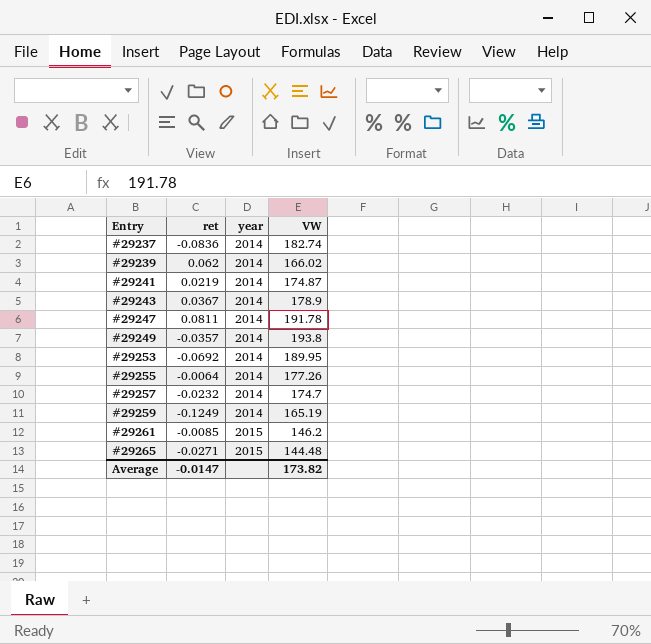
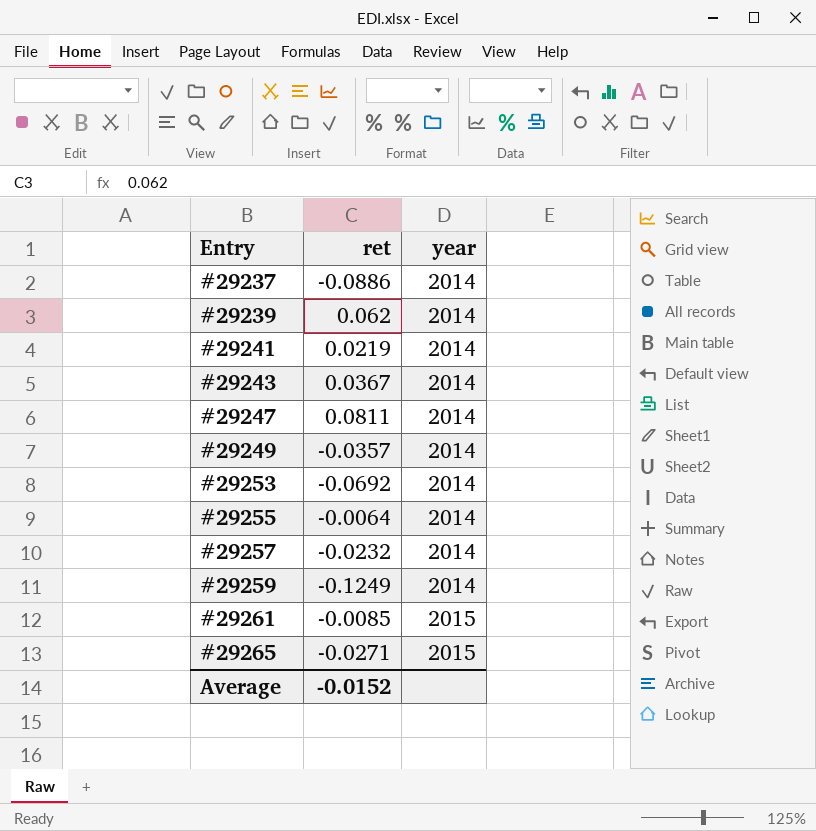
column VW | position: 4 -> none
#29237 | ret: -0.0836 -> -0.0886
Average | ret: -0.0147 -> -0.0152

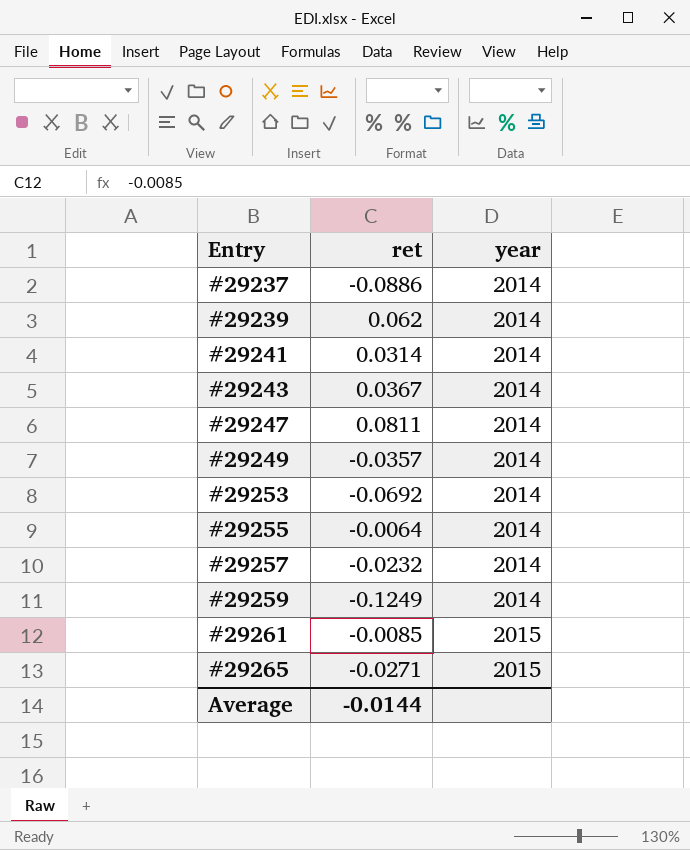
#29241 | ret: 0.0219 -> 0.0314
Average | ret: -0.0152 -> -0.0144

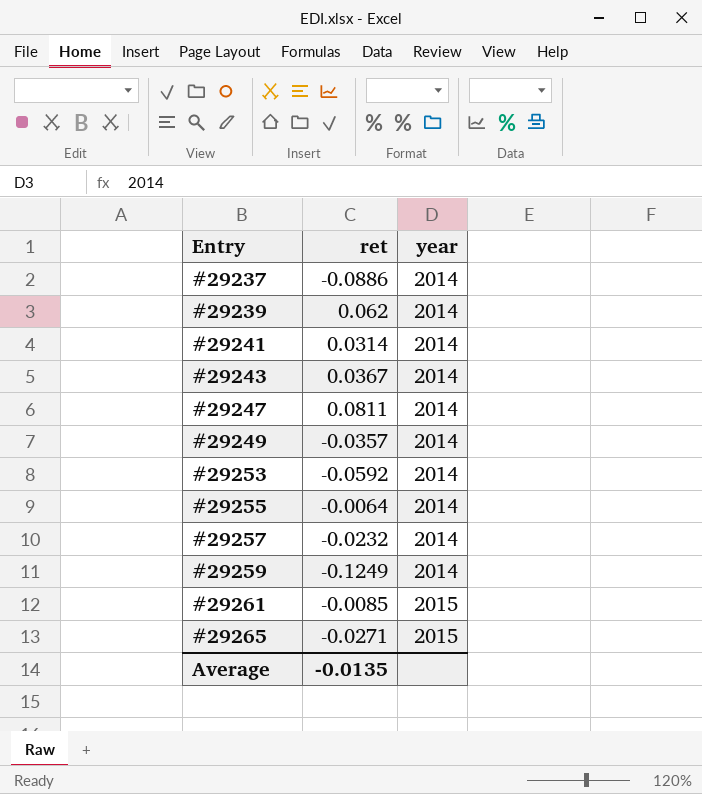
#29253 | ret: -0.0692 -> -0.0592
Average | ret: -0.0144 -> -0.0135

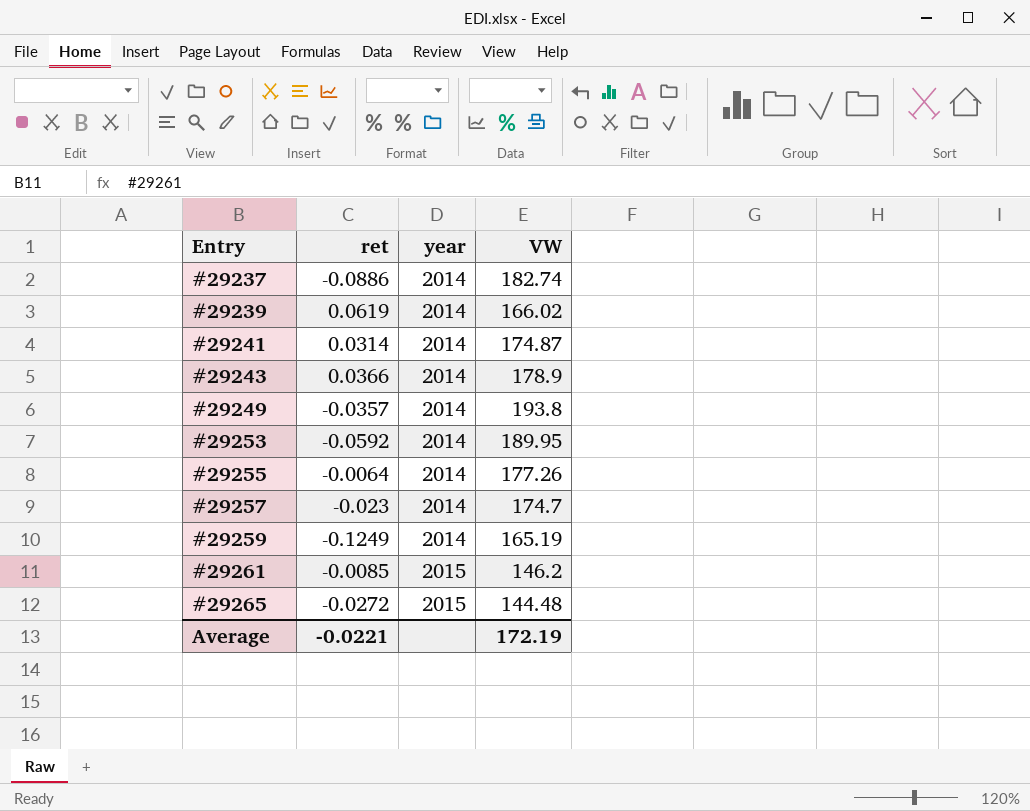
column VW | position: none -> 4
row #29247: 0.0811 | 2014 -> none
#29239 | ret: 0.062 -> 0.0619
#29243 | ret: 0.0367 -> 0.0366
#29257 | ret: -0.0232 -> -0.023
#29265 | ret: -0.0271 -> -0.0272
Average | ret: -0.0135 -> -0.0221

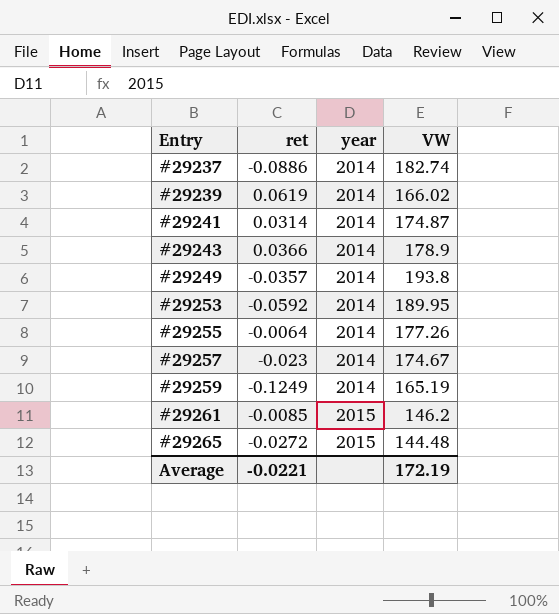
#29257 | VW: 174.7 -> 174.67

